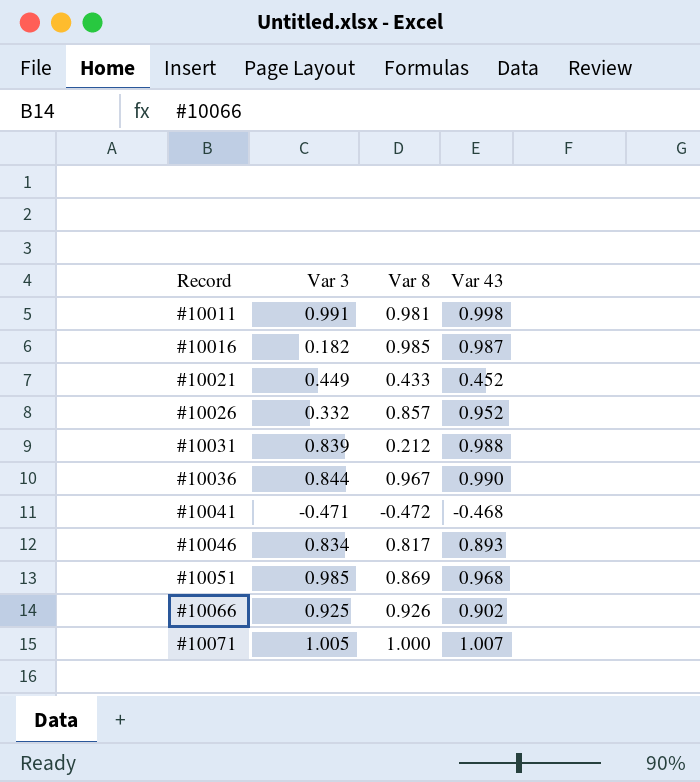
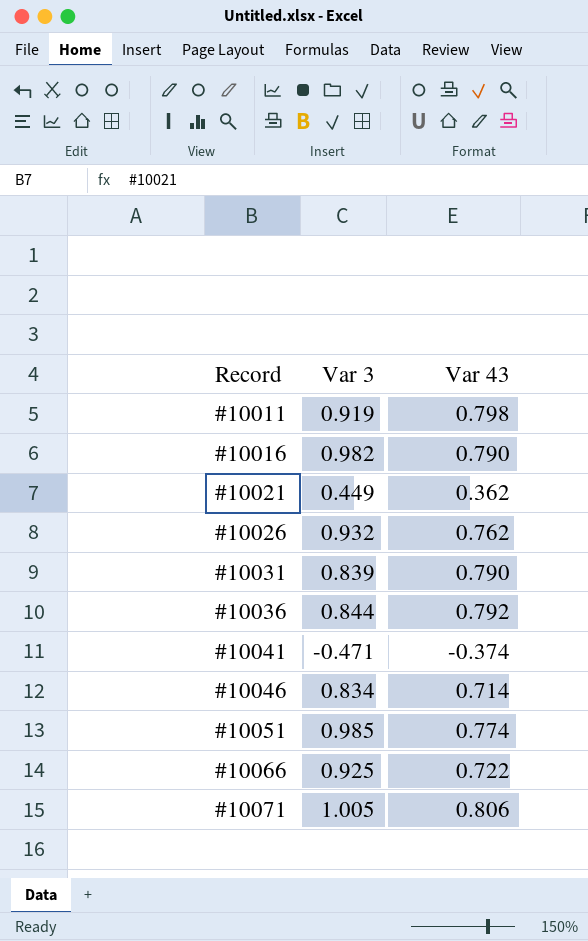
column Var 8 | position: 3 -> none
#10011 | Var 3: 0.991 -> 0.919
#10011 | Var 43: 0.998 -> 0.798
#10016 | Var 3: 0.182 -> 0.982
#10016 | Var 43: 0.987 -> 0.790
#10021 | Var 43: 0.452 -> 0.362
#10026 | Var 3: 0.332 -> 0.932
#10026 | Var 43: 0.952 -> 0.762
#10031 | Var 43: 0.988 -> 0.790
#10036 | Var 43: 0.990 -> 0.792
#10041 | Var 43: -0.468 -> -0.374
#10046 | Var 43: 0.893 -> 0.714
#10051 | Var 43: 0.968 -> 0.774
#10066 | Var 43: 0.902 -> 0.722
#10071 | Var 43: 1.007 -> 0.806

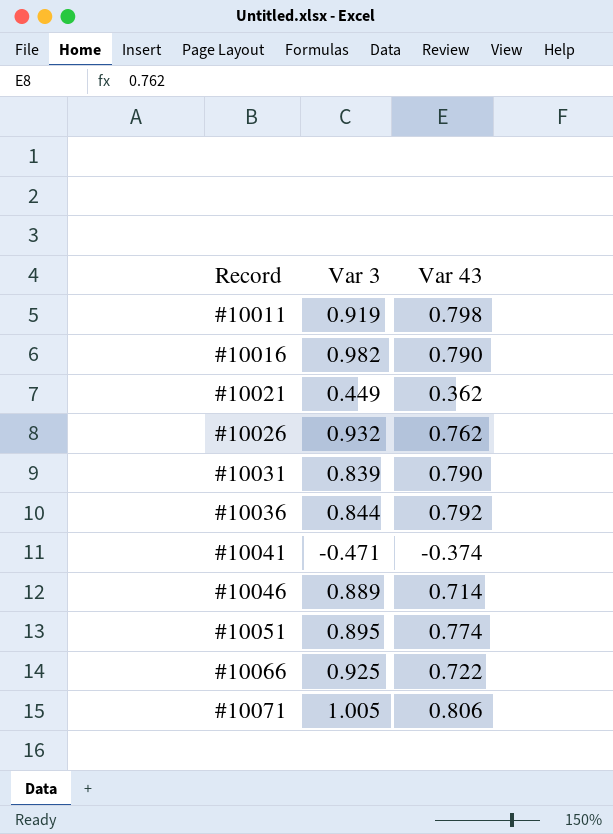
#10046 | Var 3: 0.834 -> 0.889
#10051 | Var 3: 0.985 -> 0.895

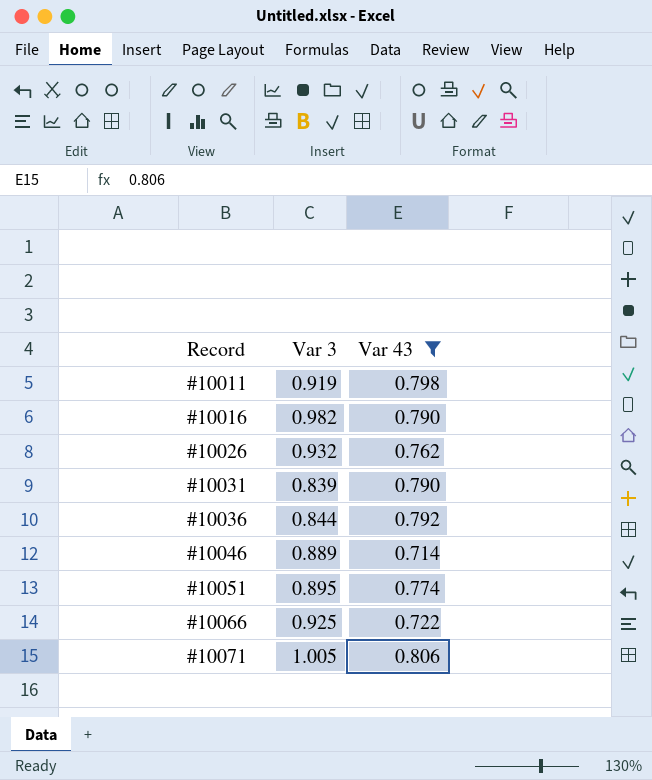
filter: none -> Var 43 >= 0.714

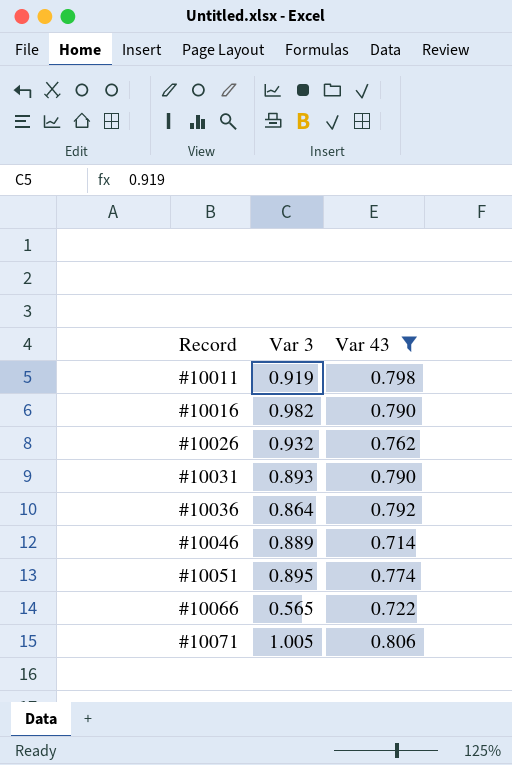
#10031 | Var 3: 0.839 -> 0.893
#10036 | Var 3: 0.844 -> 0.864
#10066 | Var 3: 0.925 -> 0.565

